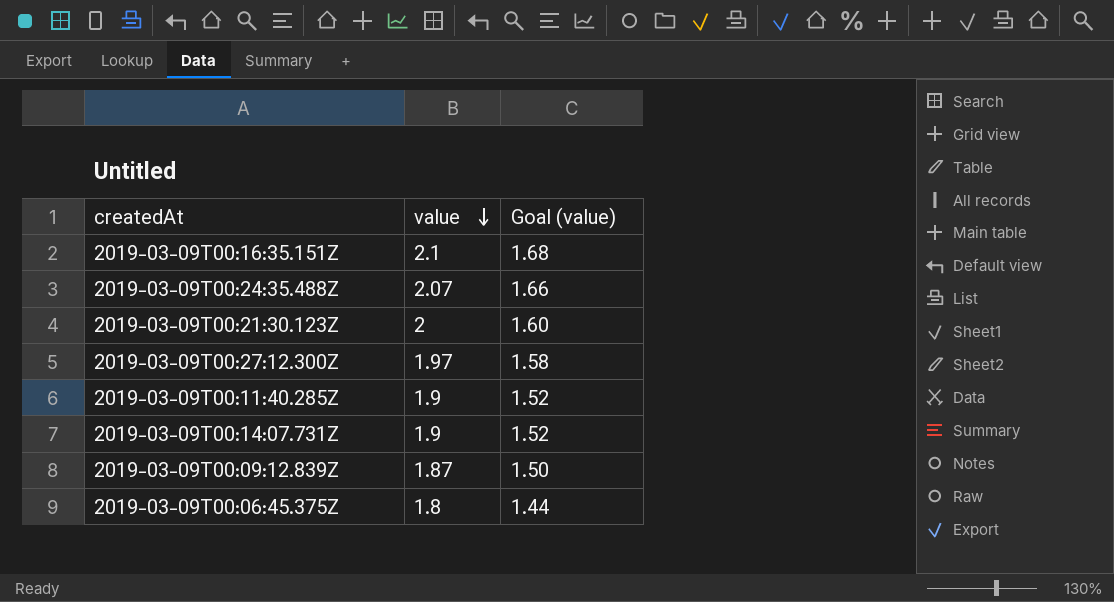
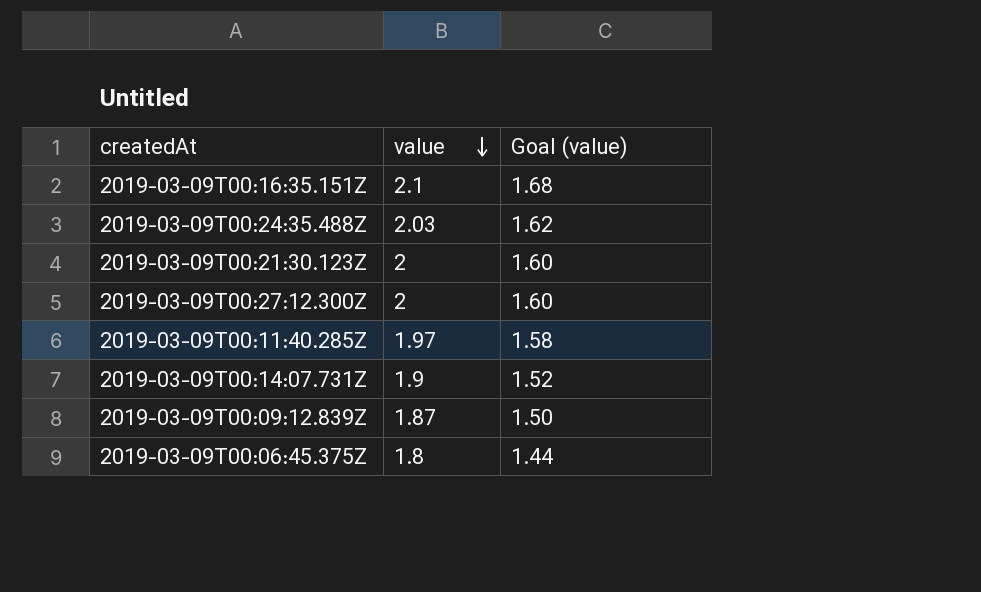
2019-03-09T00:24:35.488Z | value: 2.07 -> 2.03
2019-03-09T00:24:35.488Z | Goal (value): 1.66 -> 1.62
2019-03-09T00:27:12.300Z | value: 1.97 -> 2
2019-03-09T00:27:12.300Z | Goal (value): 1.58 -> 1.60
2019-03-09T00:11:40.285Z | value: 1.9 -> 1.97
2019-03-09T00:11:40.285Z | Goal (value): 1.52 -> 1.58

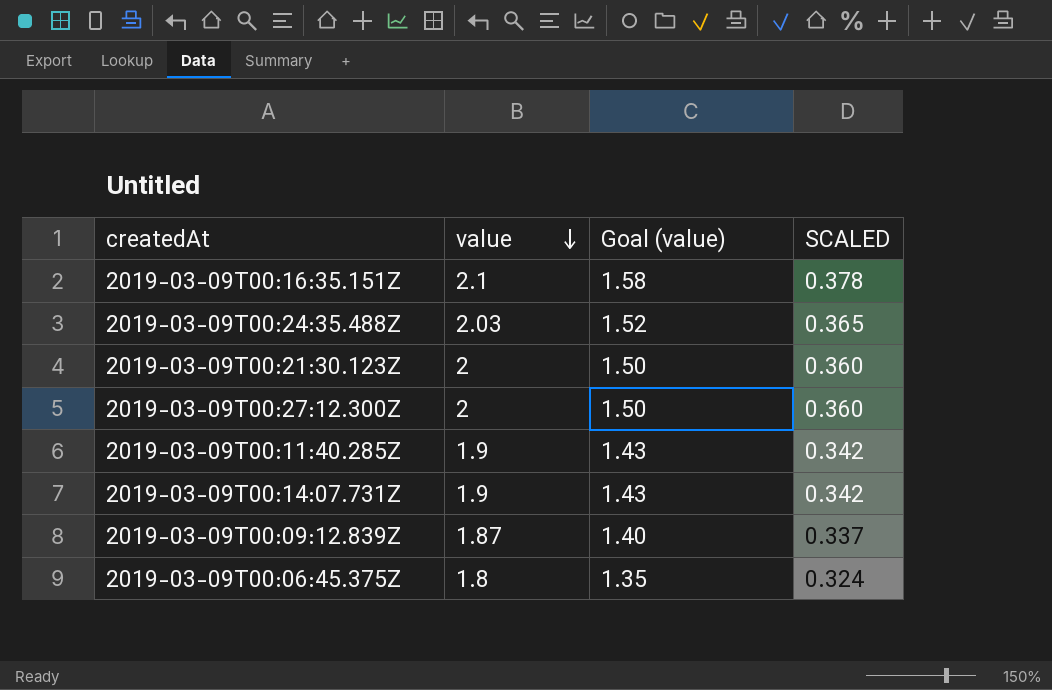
column Goal (value) | formula: [value] * 0.8 -> [value] * 0.75
column SCALED | formula: none -> [value] * 0.18
2019-03-09T00:11:40.285Z | value: 1.97 -> 1.9

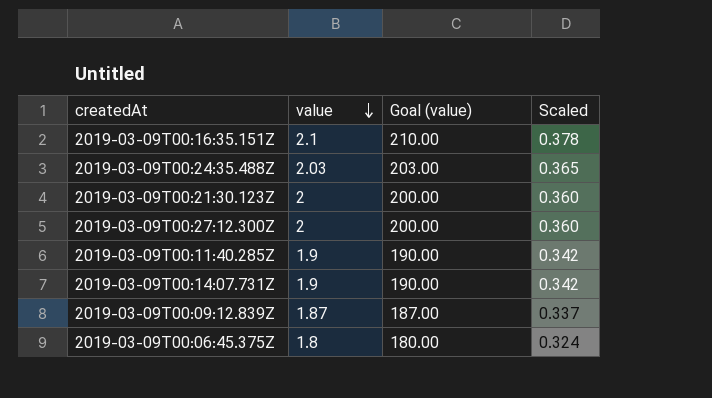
column Goal (value) | formula: [value] * 0.75 -> [value] * 100
column name: SCALED -> Scaled

